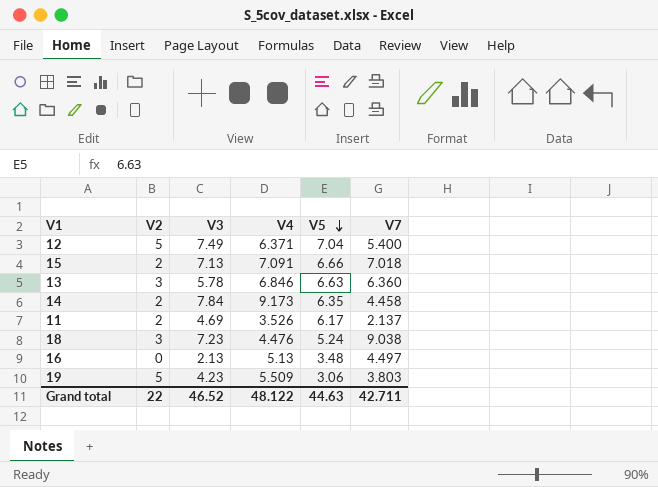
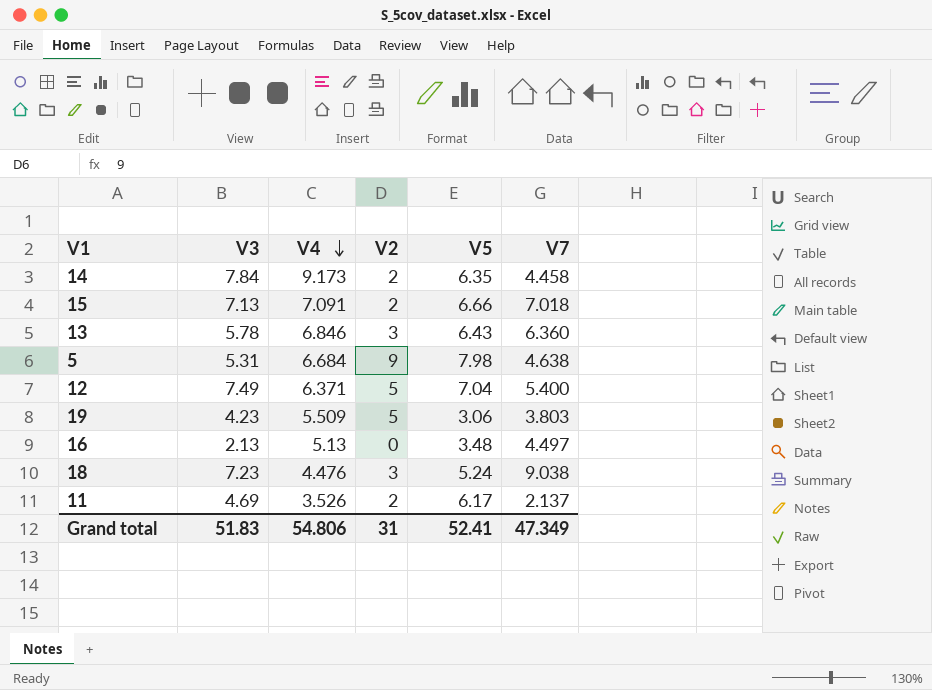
row order: V5 descending -> V4 descending
column V2 | position: 2 -> 4
13 | V5: 6.63 -> 6.43
row 5: none -> 5.31 | 6.684 | 9 | 7.98 | 4.638
Grand total | V3: 46.52 -> 51.83
Grand total | V4: 48.122 -> 54.806
Grand total | V2: 22 -> 31
Grand total | V5: 44.63 -> 52.41
Grand total | V7: 42.711 -> 47.349

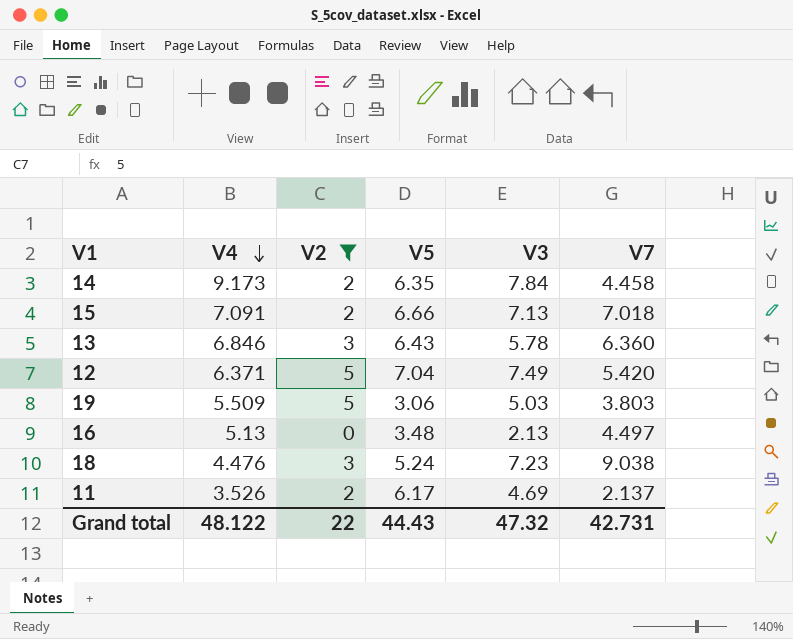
filter: none -> V2 != 9
column V3 | position: 2 -> 5
12 | V7: 5.400 -> 5.420
19 | V3: 4.23 -> 5.03
Grand total | V4: 54.806 -> 48.122
Grand total | V2: 31 -> 22
Grand total | V5: 52.41 -> 44.43
Grand total | V3: 51.83 -> 47.32
Grand total | V7: 47.349 -> 42.731

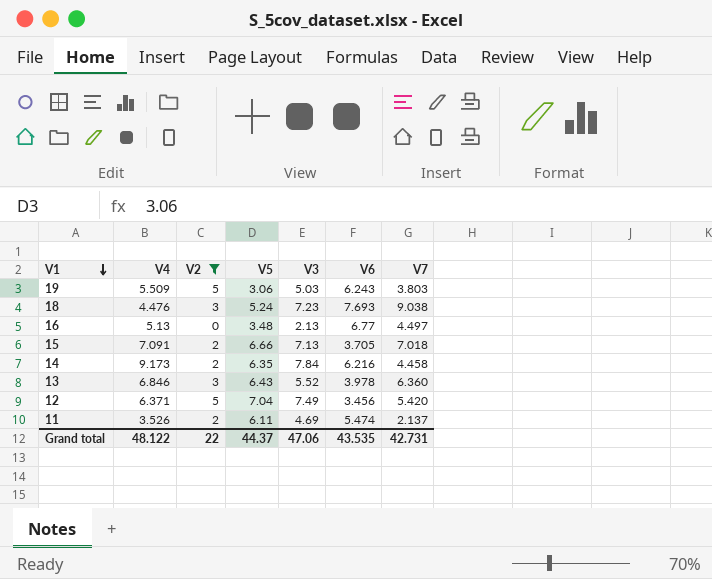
row order: V4 descending -> V1 descending
column V6 | position: none -> 6
13 | V3: 5.78 -> 5.52
11 | V5: 6.17 -> 6.11
Grand total | V5: 44.43 -> 44.37
Grand total | V3: 47.32 -> 47.06

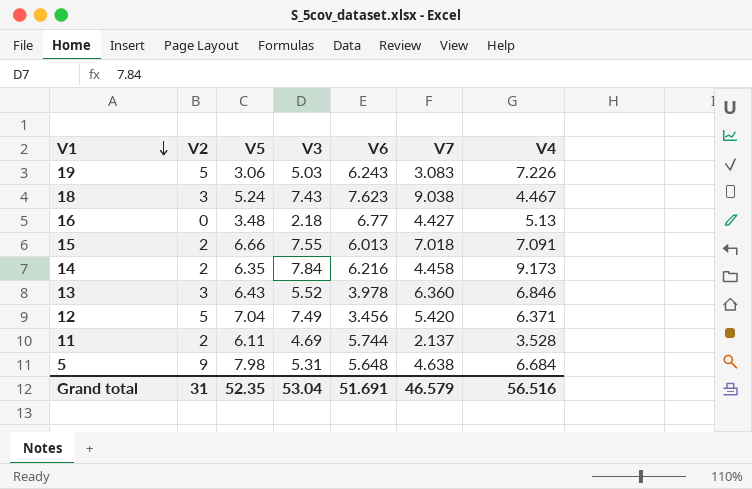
filter: V2 != 9 -> none
column V4 | position: 2 -> 7
19 | V7: 3.803 -> 3.083
19 | V4: 5.509 -> 7.226
18 | V3: 7.23 -> 7.43
18 | V6: 7.693 -> 7.623
18 | V4: 4.476 -> 4.467
16 | V3: 2.13 -> 2.18
16 | V7: 4.497 -> 4.427
15 | V3: 7.13 -> 7.55
15 | V6: 3.705 -> 6.013
11 | V6: 5.474 -> 5.744
11 | V4: 3.526 -> 3.528
Grand total | V2: 22 -> 31
Grand total | V5: 44.37 -> 52.35
Grand total | V3: 47.06 -> 53.04
Grand total | V6: 43.535 -> 51.691
Grand total | V7: 42.731 -> 46.579
Grand total | V4: 48.122 -> 56.516

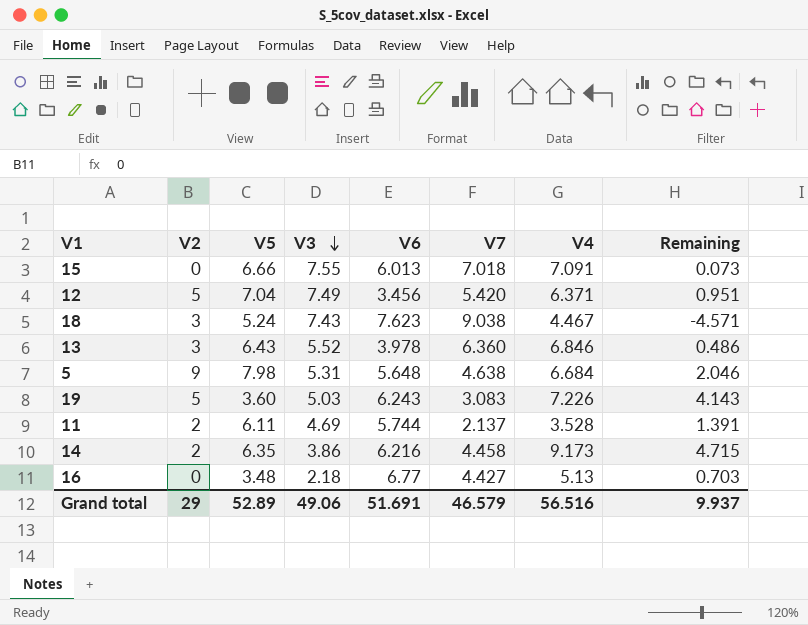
row order: V1 descending -> V3 descending
column Remaining | formula: none -> [V4] - [V7]
15 | V2: 2 -> 0
19 | V5: 3.06 -> 3.60
14 | V3: 7.84 -> 3.86
Grand total | V2: 31 -> 29
Grand total | V5: 52.35 -> 52.89
Grand total | V3: 53.04 -> 49.06

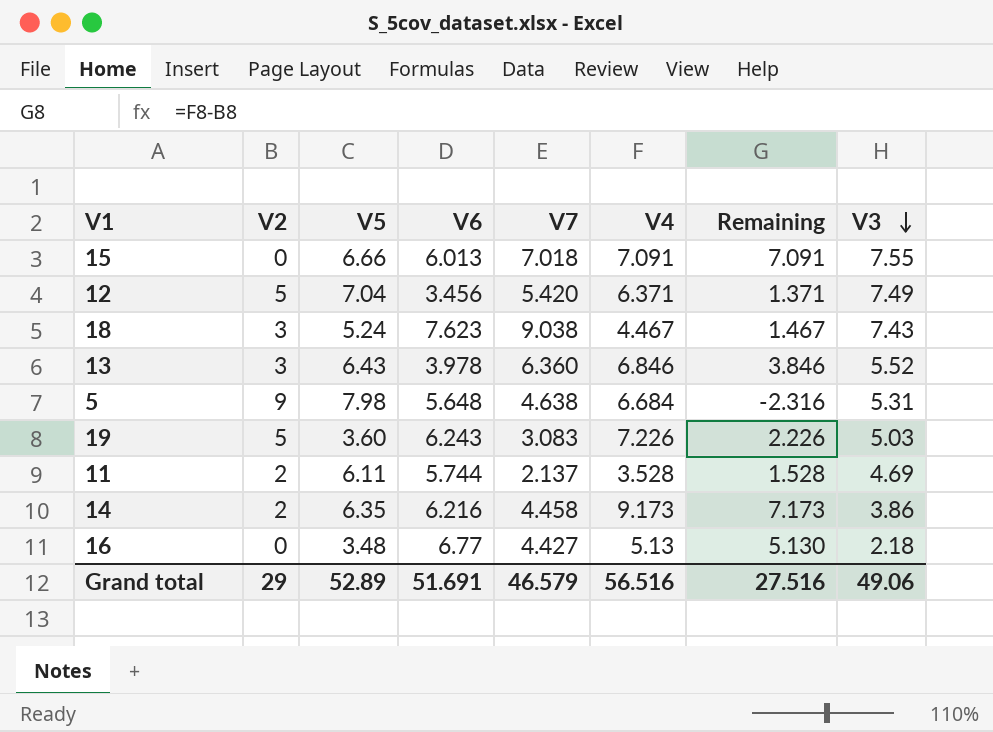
column Remaining | formula: [V4] - [V7] -> [V4] - [V2]
column V3 | position: 4 -> 8
Grand total | Remaining: 9.937 -> 27.516

